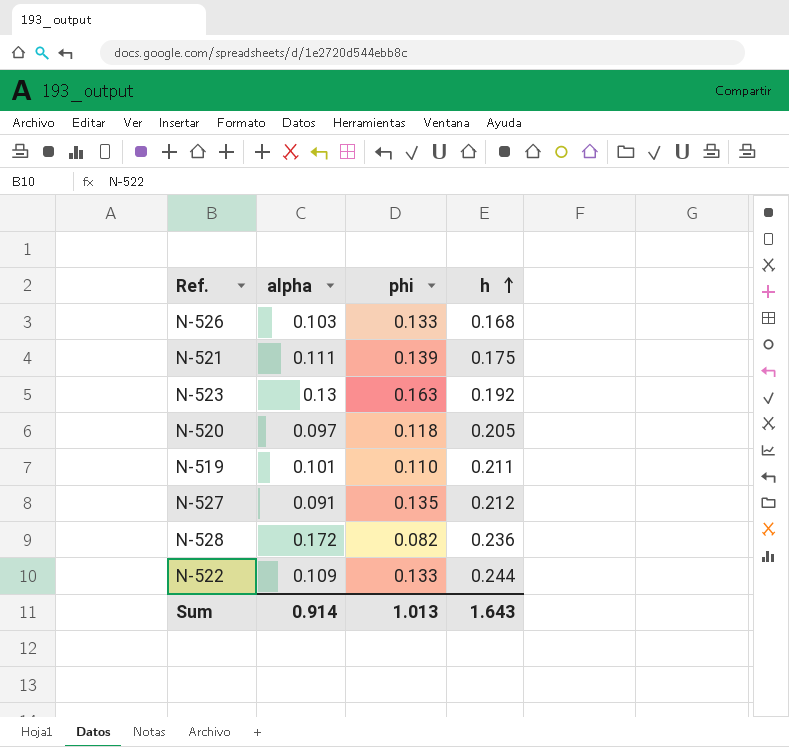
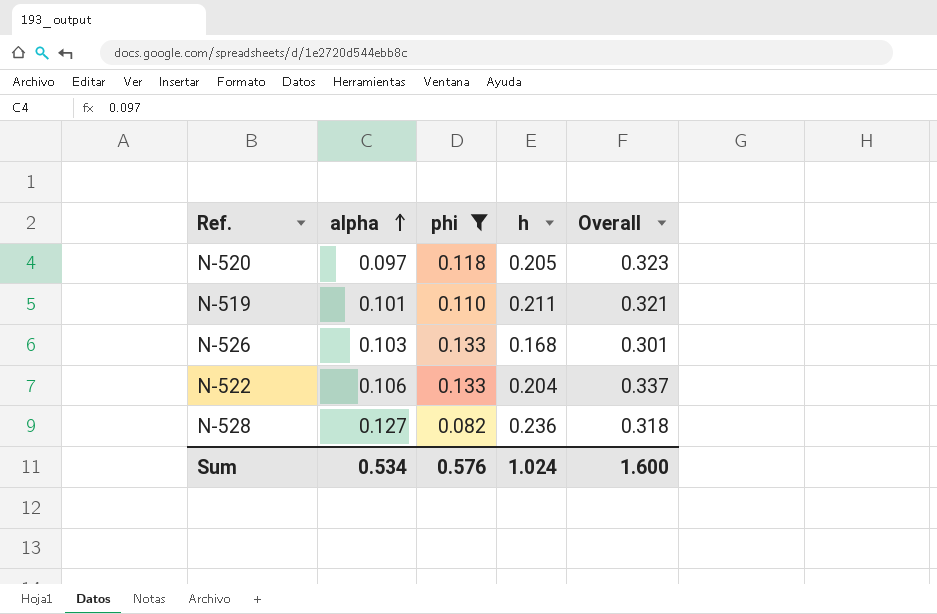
filter: none -> phi <= 0.133
row order: h ascending -> alpha ascending
column Overall | formula: none -> [phi] + [h]
N-522 | alpha: 0.109 -> 0.106
N-522 | h: 0.244 -> 0.204
N-528 | alpha: 0.172 -> 0.127
Sum | alpha: 0.914 -> 0.534
Sum | phi: 1.013 -> 0.576
Sum | h: 1.643 -> 1.024

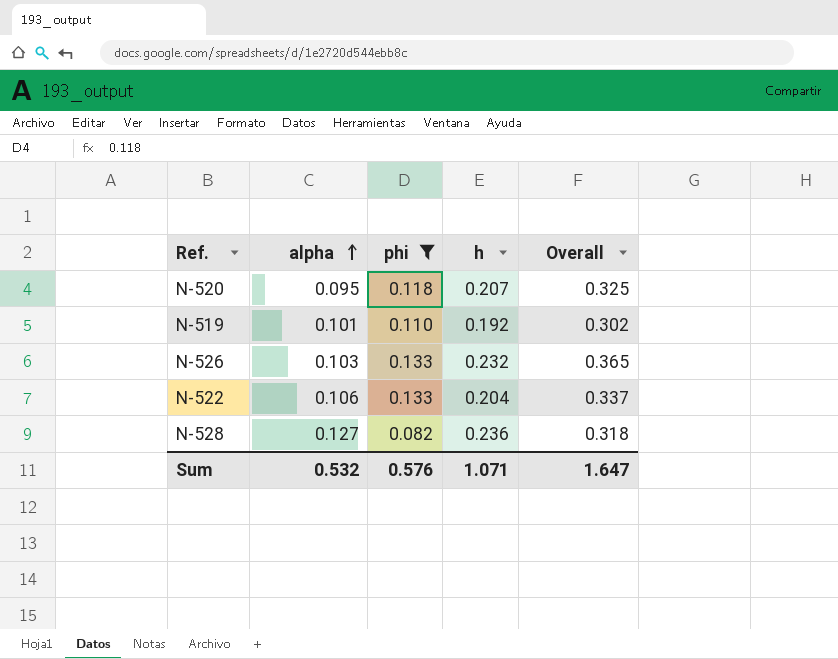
N-520 | alpha: 0.097 -> 0.095
N-520 | h: 0.205 -> 0.207
N-520 | Overall: 0.323 -> 0.325
N-519 | h: 0.211 -> 0.192
N-519 | Overall: 0.321 -> 0.302
N-526 | h: 0.168 -> 0.232
N-526 | Overall: 0.301 -> 0.365
Sum | alpha: 0.534 -> 0.532
Sum | h: 1.024 -> 1.071
Sum | Overall: 1.600 -> 1.647

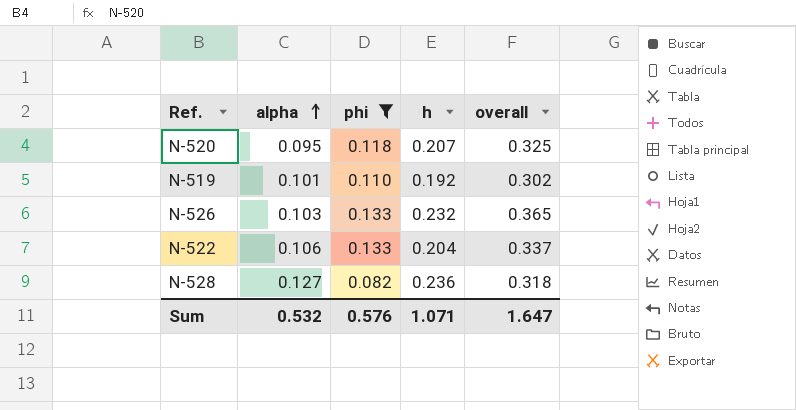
column name: Overall -> overall

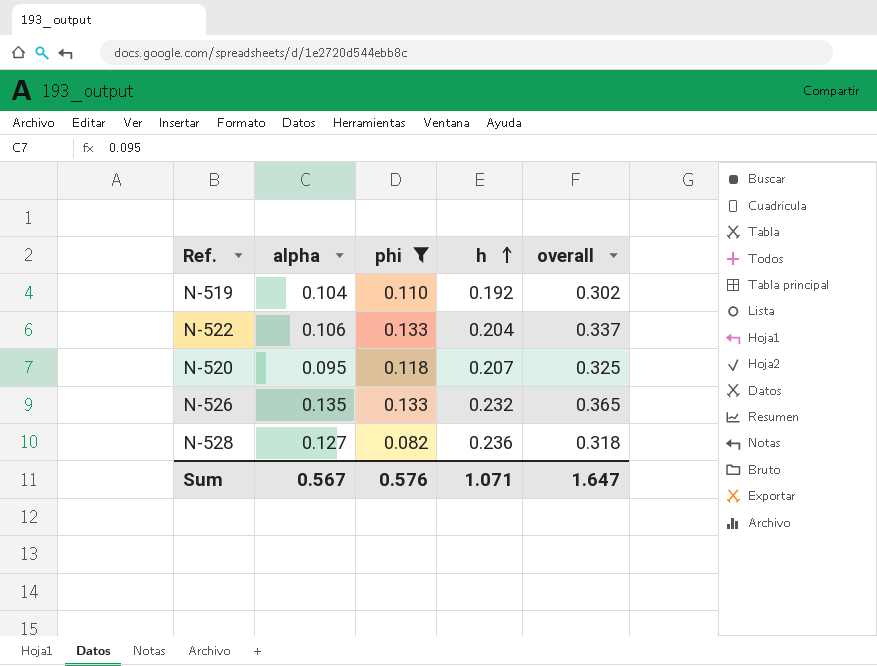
row order: alpha ascending -> h ascending
N-519 | alpha: 0.101 -> 0.104
N-526 | alpha: 0.103 -> 0.135
Sum | alpha: 0.532 -> 0.567

